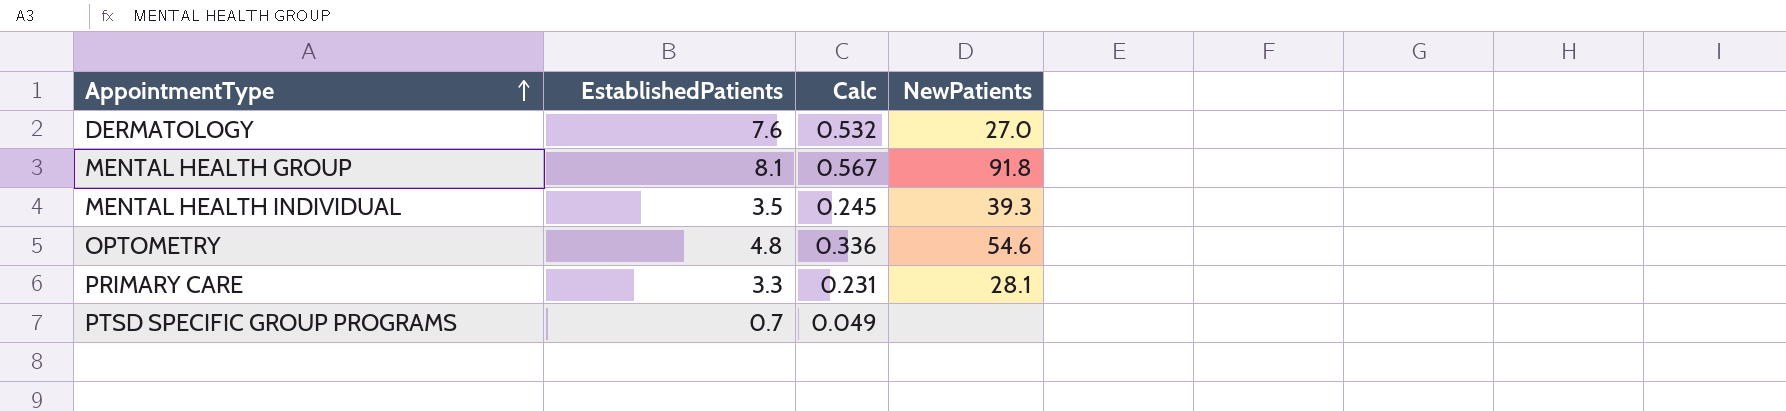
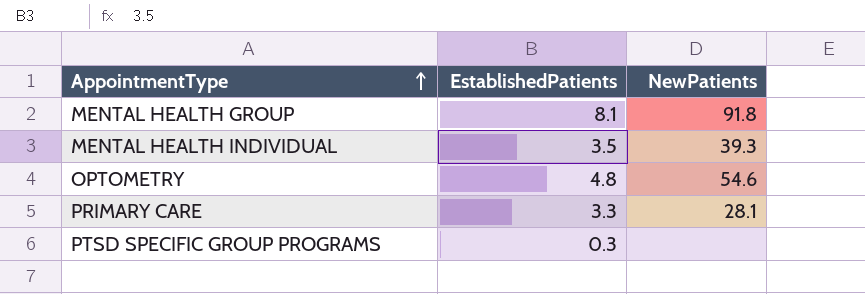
column Calc | formula: [EstablishedPatients] * 0.07 -> none
row DERMATOLOGY: 7.6 | 0.532 | 27.0 -> none
PTSD SPECIFIC GROUP PROGRAMS | EstablishedPatients: 0.7 -> 0.3

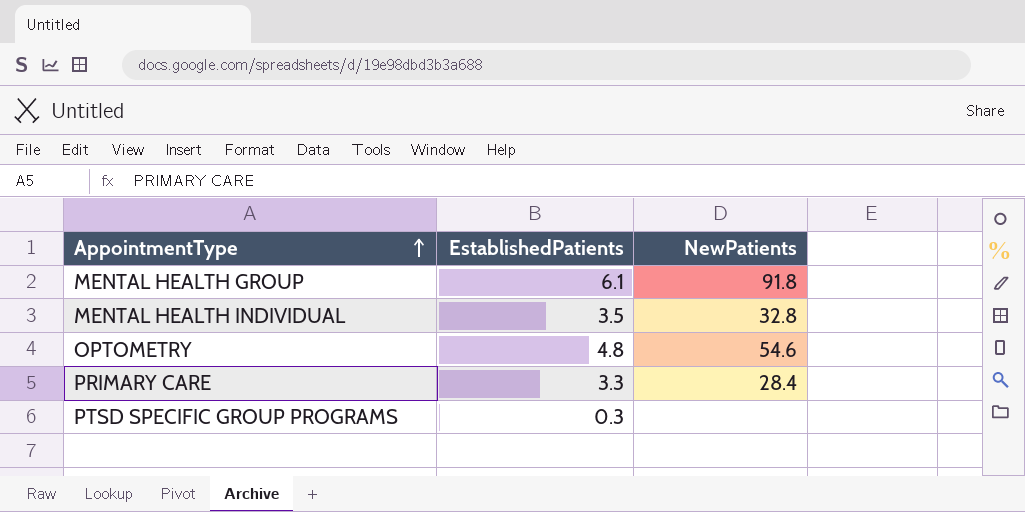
MENTAL HEALTH GROUP | EstablishedPatients: 8.1 -> 6.1
MENTAL HEALTH INDIVIDUAL | NewPatients: 39.3 -> 32.8
PRIMARY CARE | NewPatients: 28.1 -> 28.4

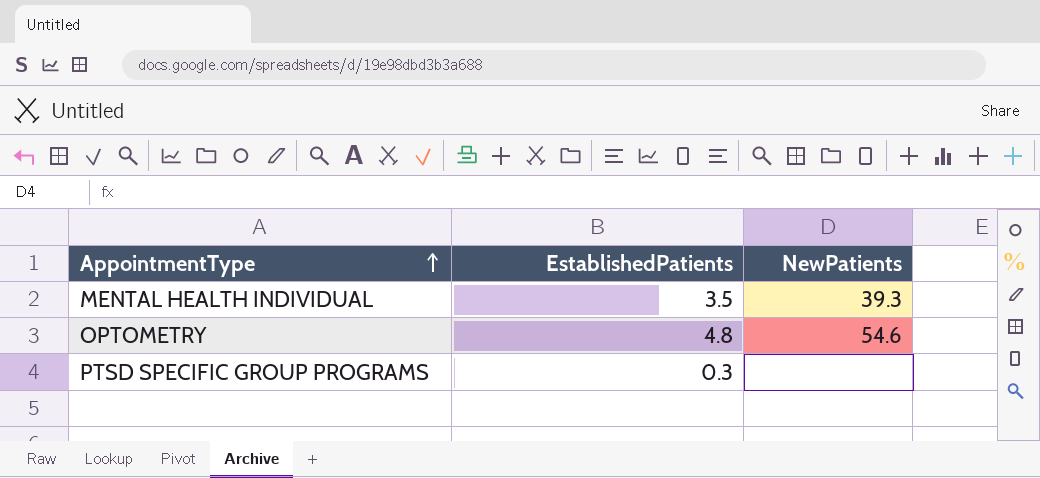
row MENTAL HEALTH GROUP: 6.1 | 91.8 -> none
row PRIMARY CARE: 3.3 | 28.4 -> none
MENTAL HEALTH INDIVIDUAL | NewPatients: 32.8 -> 39.3

